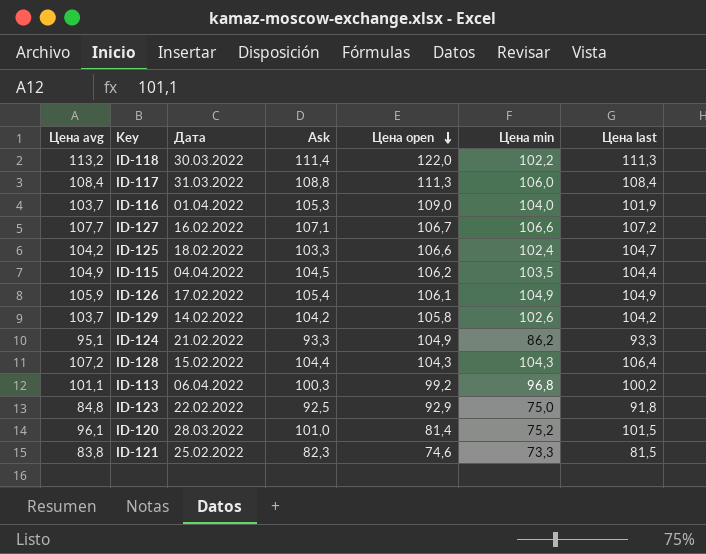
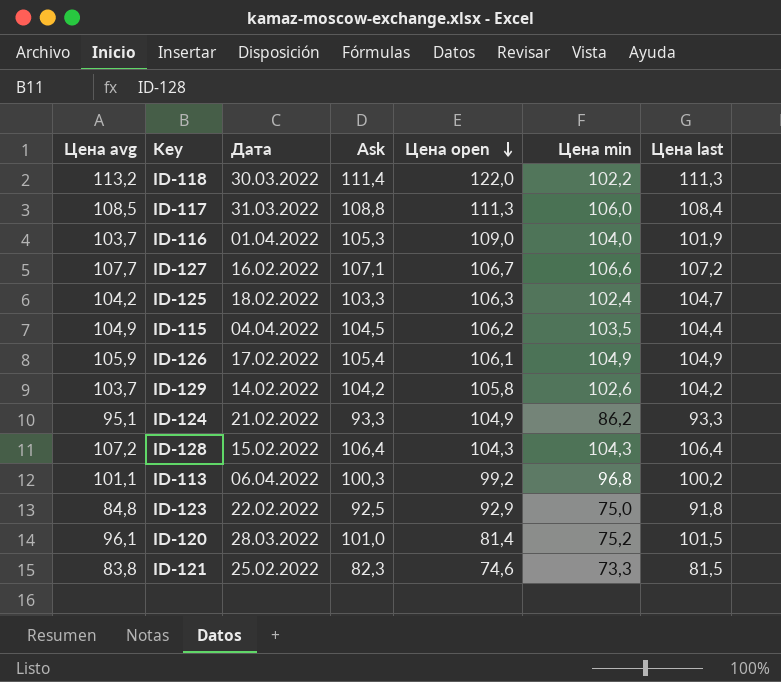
ID-117 | Цена avg: 108,4 -> 108,5
ID-125 | Цена open: 106,6 -> 106,3
ID-128 | Ask: 104,4 -> 106,4

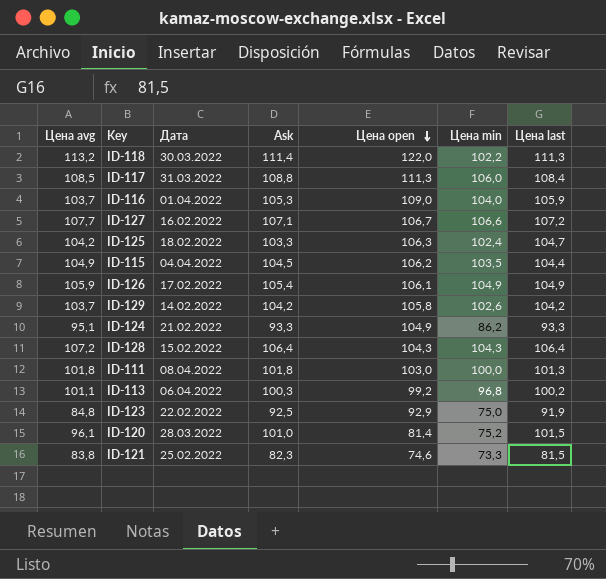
ID-116 | Цена last: 101,9 -> 105,9
row ID-111: none -> 101,8 | 08.04.2022 | 101,8 | 103,0 | 100,0 | 101,3
ID-123 | Цена last: 91,8 -> 91,9

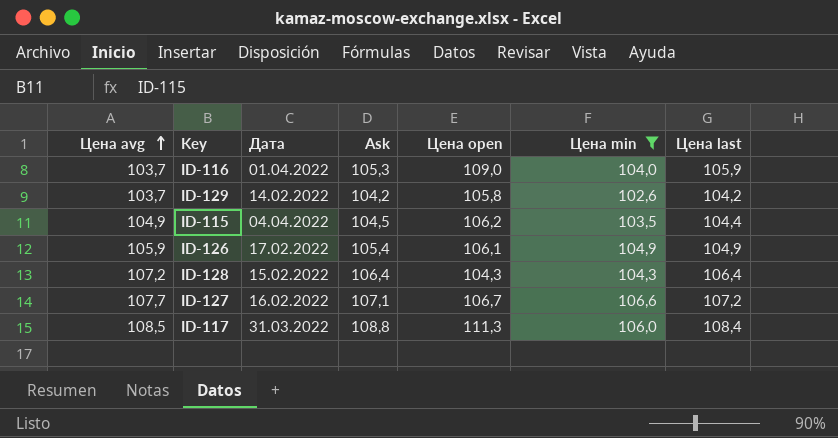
filter: none -> Цена min >= 102,6
row order: Цена open descending -> Цена avg ascending

